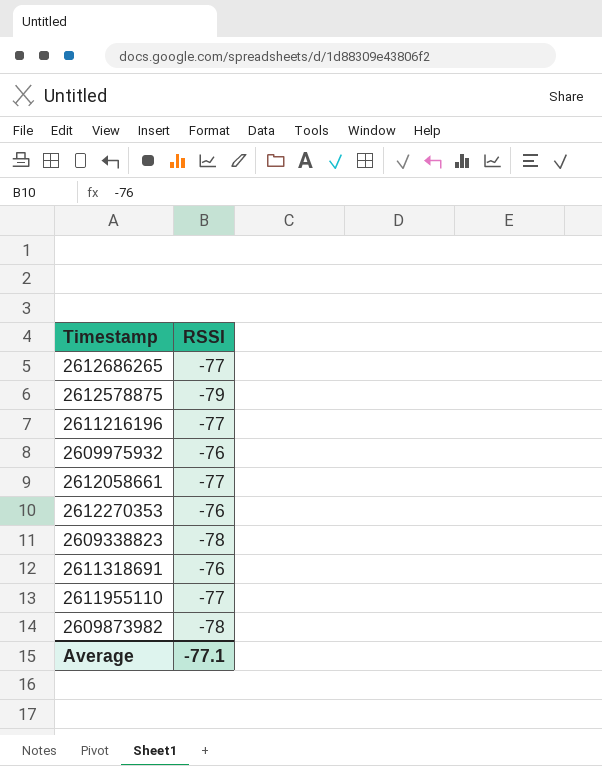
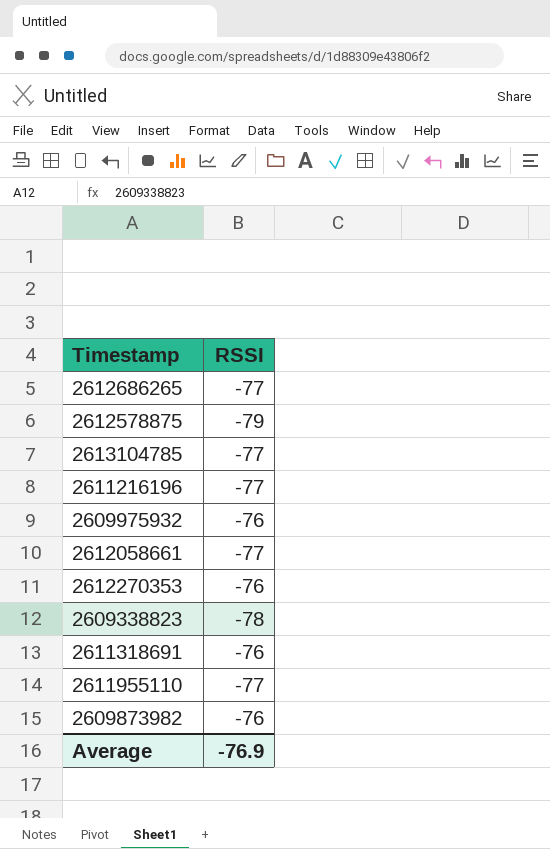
row 2613104785: none -> -77
2609873982 | RSSI: -78 -> -76
Average | RSSI: -77.1 -> -76.9

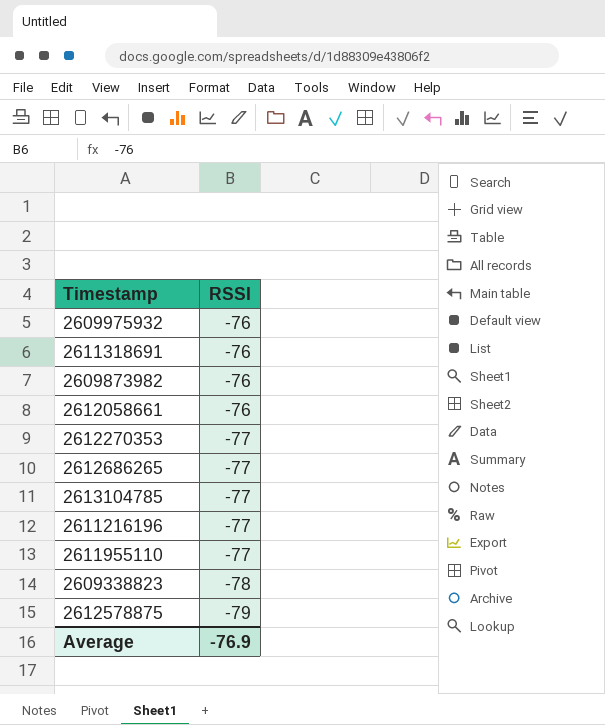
row order: none -> RSSI descending
2612058661 | RSSI: -77 -> -76
2612270353 | RSSI: -76 -> -77

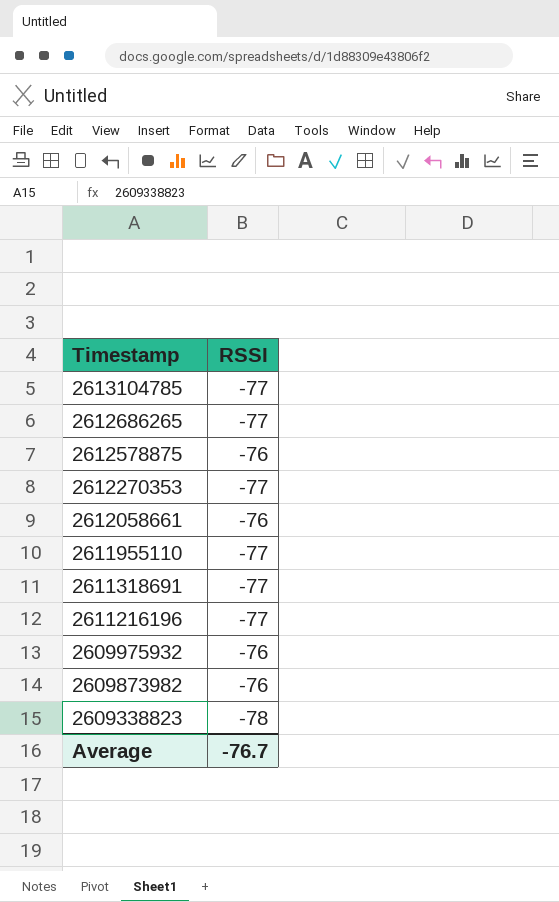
row order: RSSI descending -> Timestamp descending
2612578875 | RSSI: -79 -> -76
2611318691 | RSSI: -76 -> -77
Average | RSSI: -76.9 -> -76.7

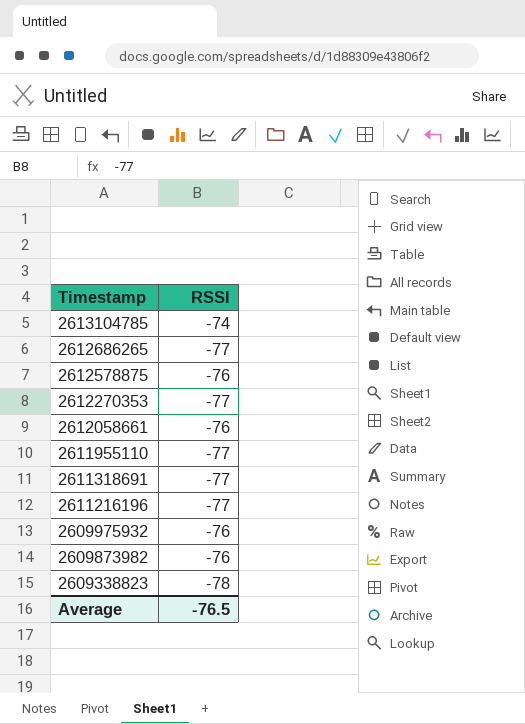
2613104785 | RSSI: -77 -> -74
Average | RSSI: -76.7 -> -76.5

